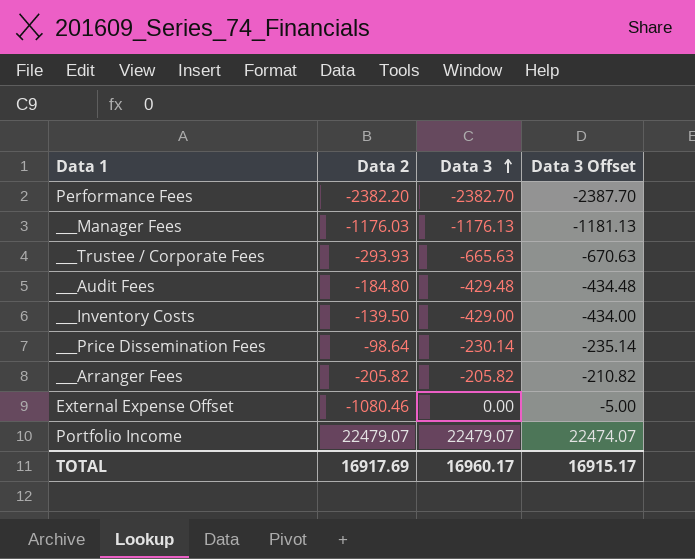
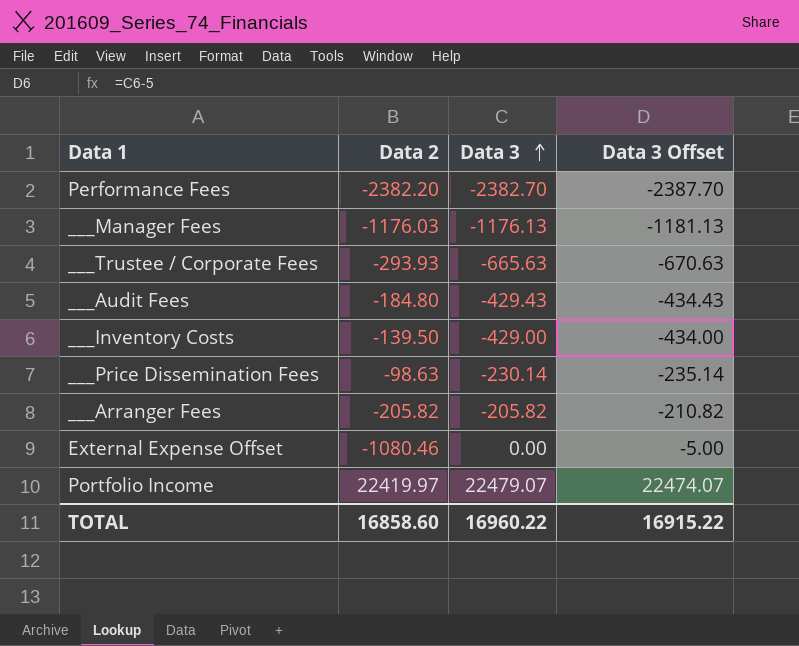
___Audit Fees | Data 3: -429.48 -> -429.43
___Audit Fees | Data 3 Offset: -434.48 -> -434.43
___Price Dissemination Fees | Data 2: -98.64 -> -98.63
Portfolio Income | Data 2: 22479.07 -> 22419.97
TOTAL | Data 2: 16917.69 -> 16858.60
TOTAL | Data 3: 16960.17 -> 16960.22
TOTAL | Data 3 Offset: 16915.17 -> 16915.22

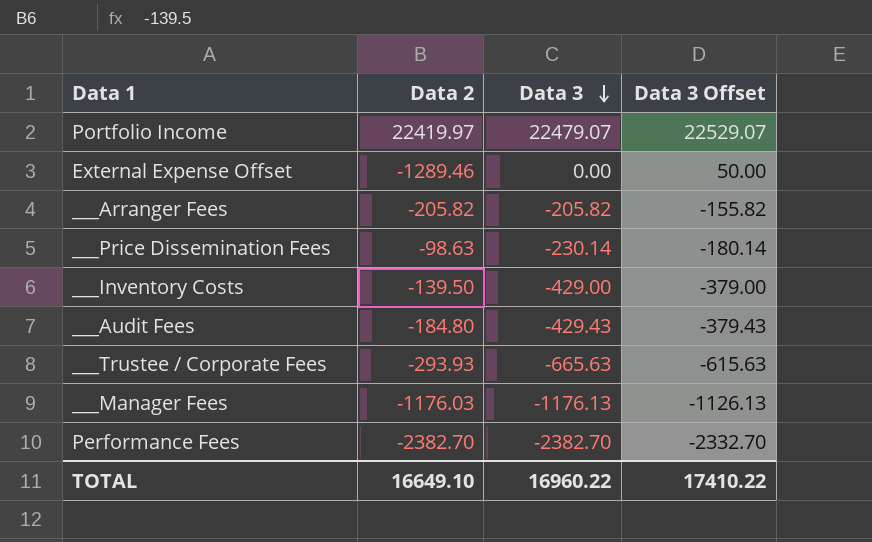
row order: Data 3 ascending -> Data 3 descending
column Data 3 Offset | formula: [Data 3] - 5 -> [Data 3] + 50
External Expense Offset | Data 2: -1080.46 -> -1289.46
Performance Fees | Data 2: -2382.20 -> -2382.70
TOTAL | Data 2: 16858.60 -> 16649.10
TOTAL | Data 3 Offset: 16915.22 -> 17410.22

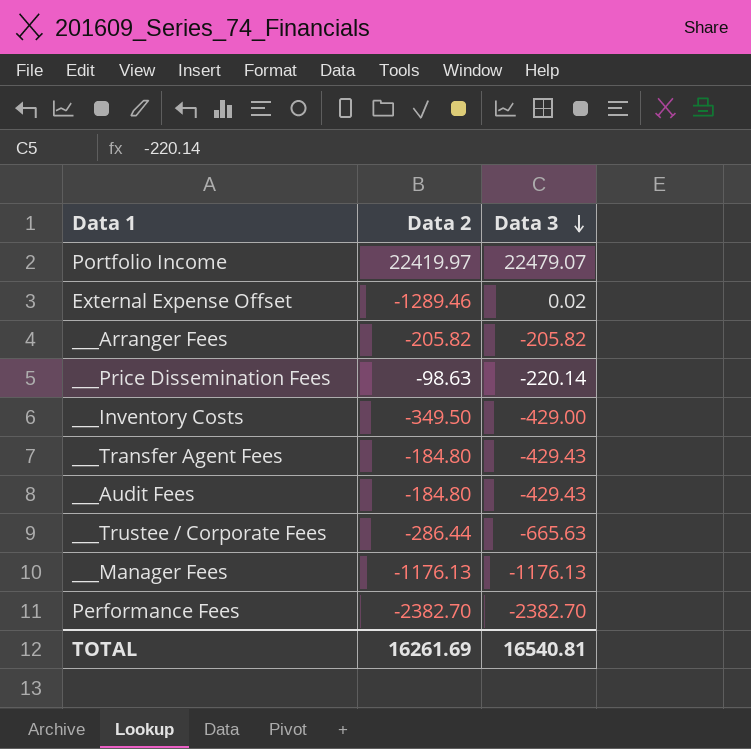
column Data 3 Offset | formula: [Data 3] + 50 -> none
External Expense Offset | Data 3: 0.00 -> 0.02
___Price Dissemination Fees | Data 3: -230.14 -> -220.14
___Inventory Costs | Data 2: -139.50 -> -349.50
row ___Transfer Agent Fees: none -> -184.80 | -429.43
___Trustee / Corporate Fees | Data 2: -293.93 -> -286.44
___Manager Fees | Data 2: -1176.03 -> -1176.13
TOTAL | Data 2: 16649.10 -> 16261.69
TOTAL | Data 3: 16960.22 -> 16540.81

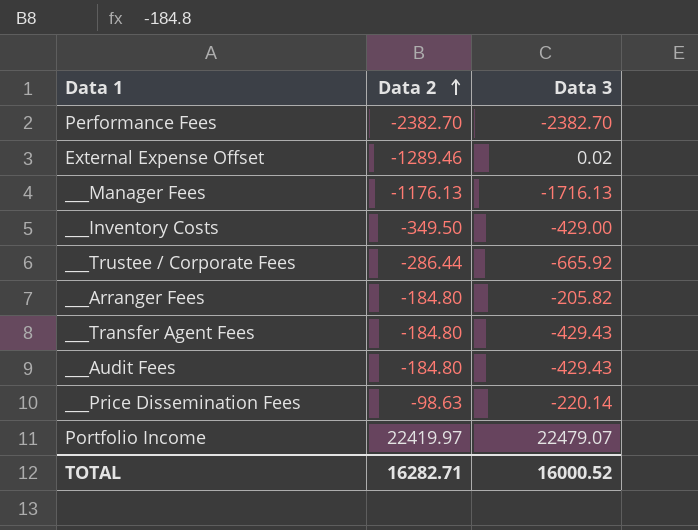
row order: Data 3 descending -> Data 2 ascending
___Manager Fees | Data 3: -1176.13 -> -1716.13
___Trustee / Corporate Fees | Data 3: -665.63 -> -665.92
___Arranger Fees | Data 2: -205.82 -> -184.80
TOTAL | Data 2: 16261.69 -> 16282.71
TOTAL | Data 3: 16540.81 -> 16000.52

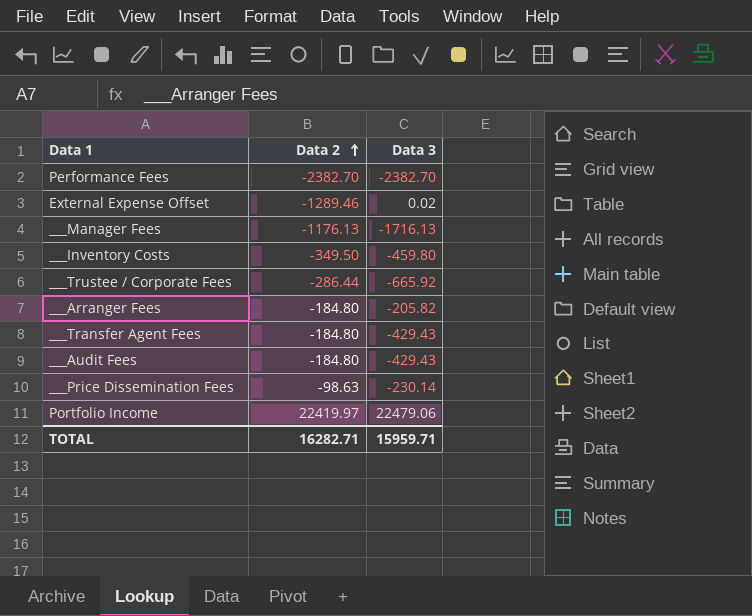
___Inventory Costs | Data 3: -429.00 -> -459.80
___Price Dissemination Fees | Data 3: -220.14 -> -230.14
Portfolio Income | Data 3: 22479.07 -> 22479.06
TOTAL | Data 3: 16000.52 -> 15959.71

